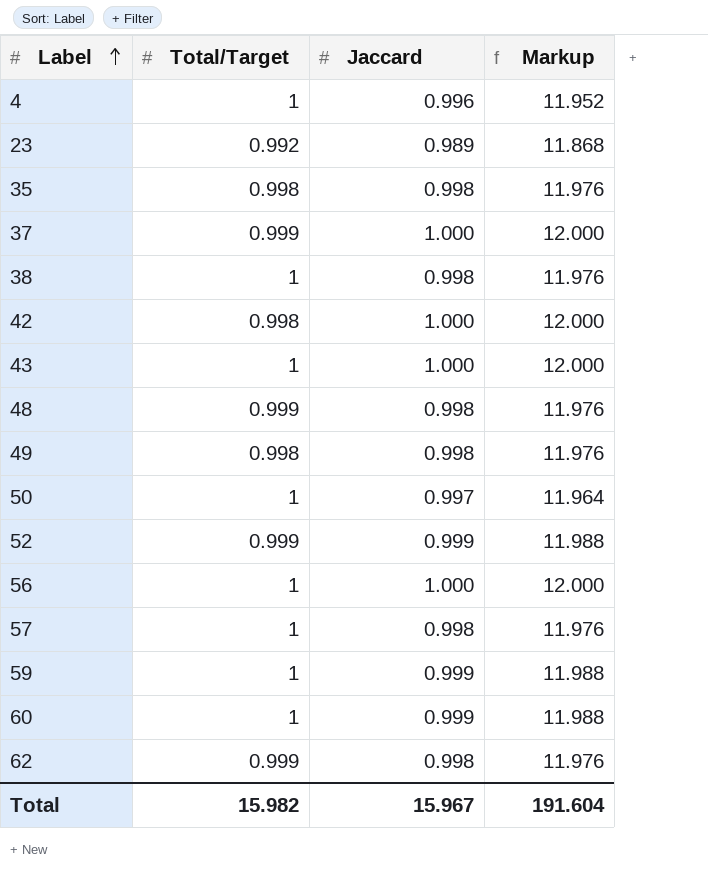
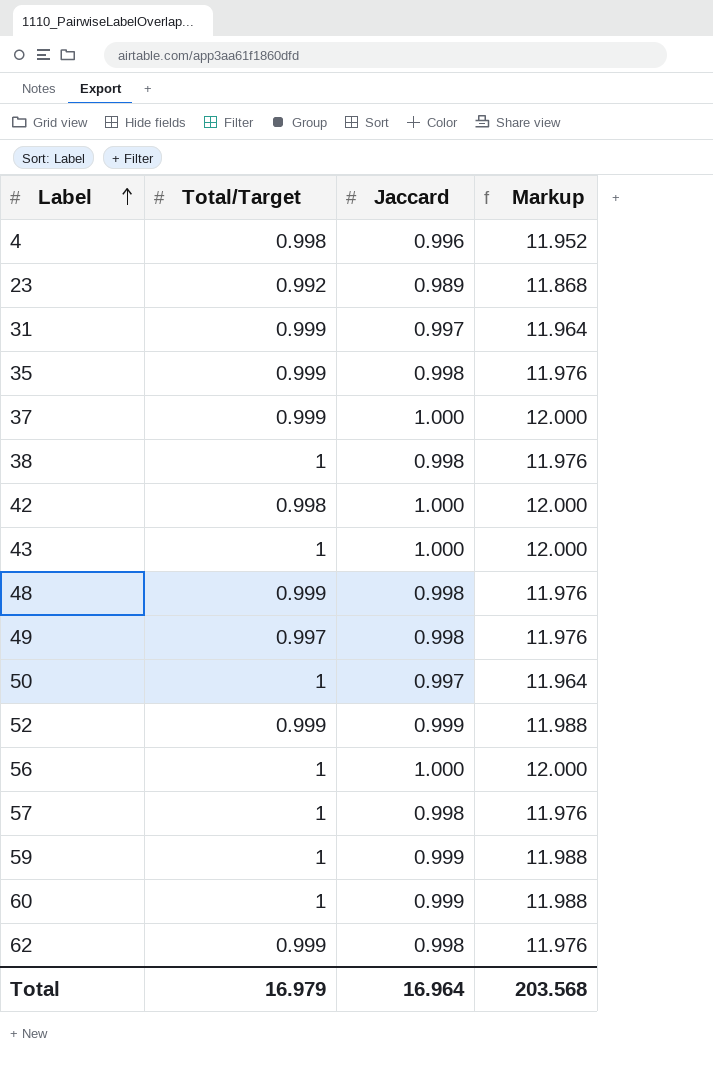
4 | Total/Target: 1 -> 0.998
row 31: none -> 0.999 | 0.997 | 11.964
35 | Total/Target: 0.998 -> 0.999
49 | Total/Target: 0.998 -> 0.997
Total | Total/Target: 15.982 -> 16.979
Total | Jaccard: 15.967 -> 16.964
Total | Markup: 191.604 -> 203.568

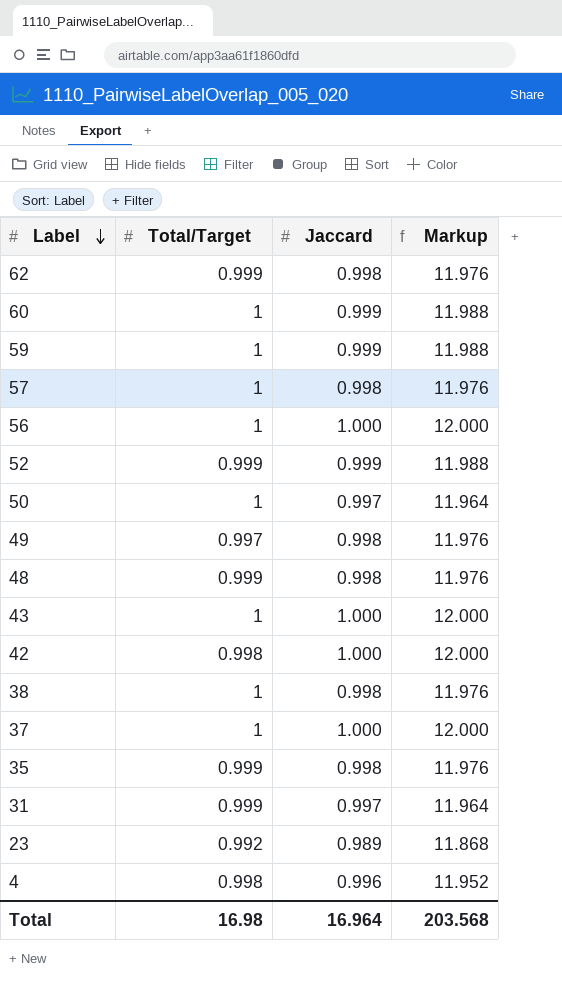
row order: Label ascending -> Label descending
37 | Total/Target: 0.999 -> 1
Total | Total/Target: 16.979 -> 16.98

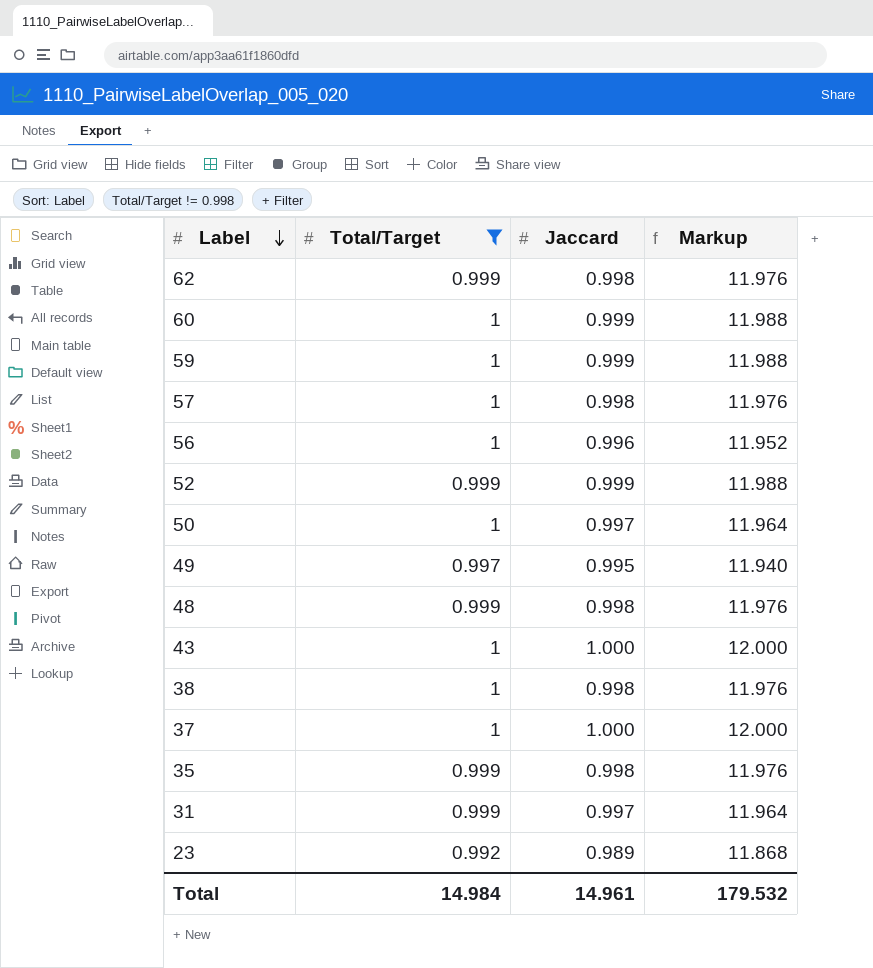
filter: none -> Total/Target != 0.998
56 | Jaccard: 1.000 -> 0.996
56 | Markup: 12.000 -> 11.952
49 | Jaccard: 0.998 -> 0.995
49 | Markup: 11.976 -> 11.940
Total | Total/Target: 16.98 -> 14.984
Total | Jaccard: 16.964 -> 14.961
Total | Markup: 203.568 -> 179.532

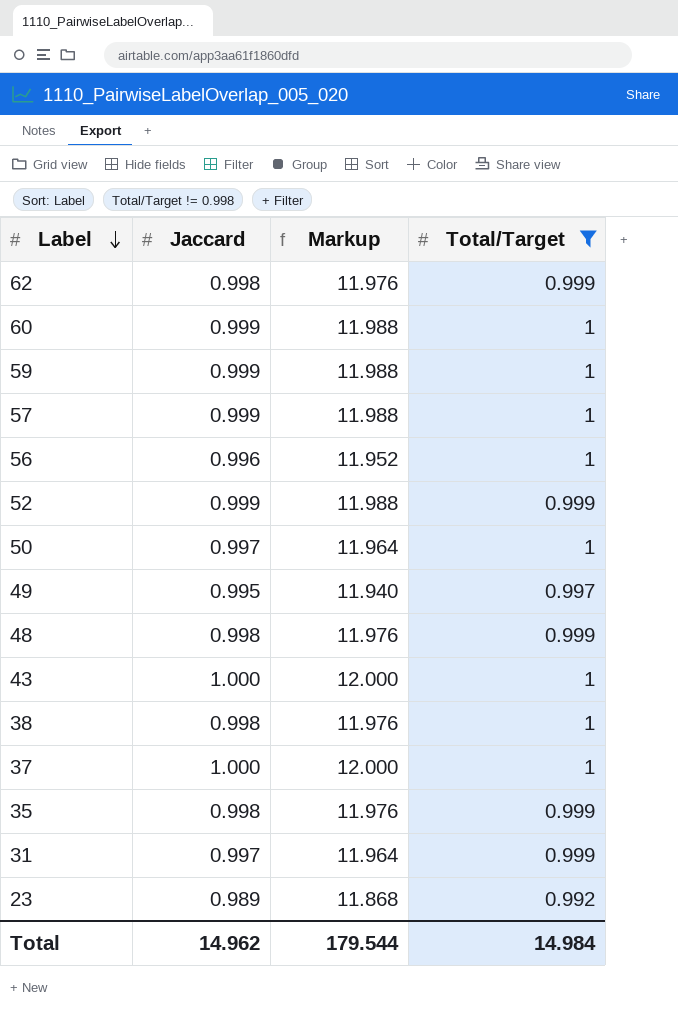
column Total/Target | position: 2 -> 4
57 | Jaccard: 0.998 -> 0.999
57 | Markup: 11.976 -> 11.988
Total | Jaccard: 14.961 -> 14.962
Total | Markup: 179.532 -> 179.544

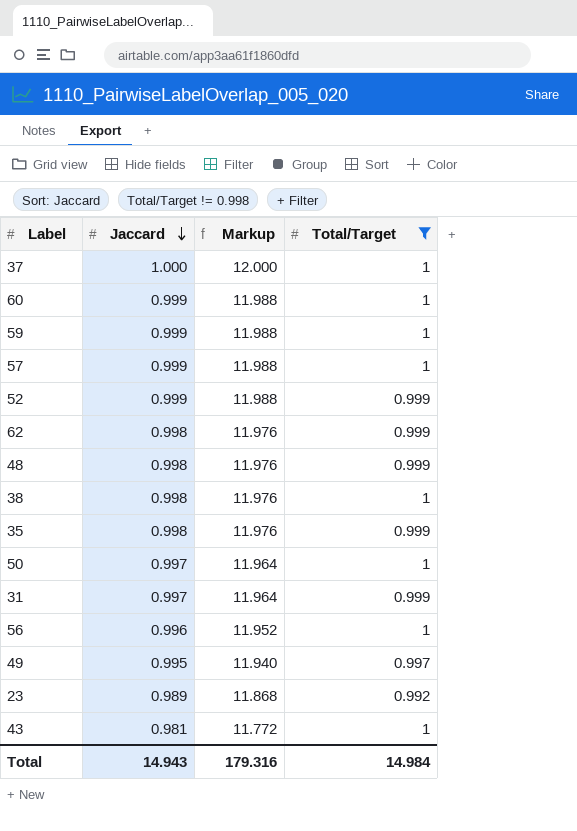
row order: Label descending -> Jaccard descending
43 | Jaccard: 1.000 -> 0.981
43 | Markup: 12.000 -> 11.772
Total | Jaccard: 14.962 -> 14.943
Total | Markup: 179.544 -> 179.316

